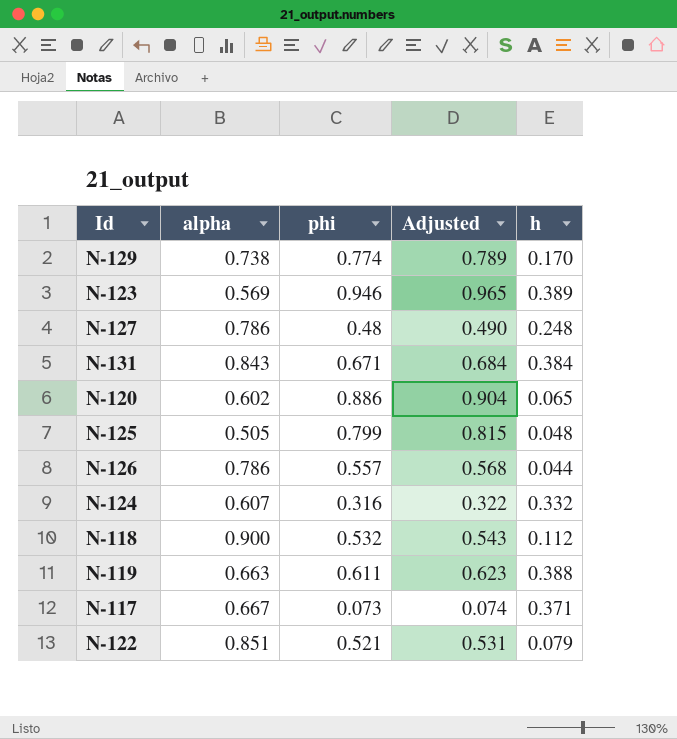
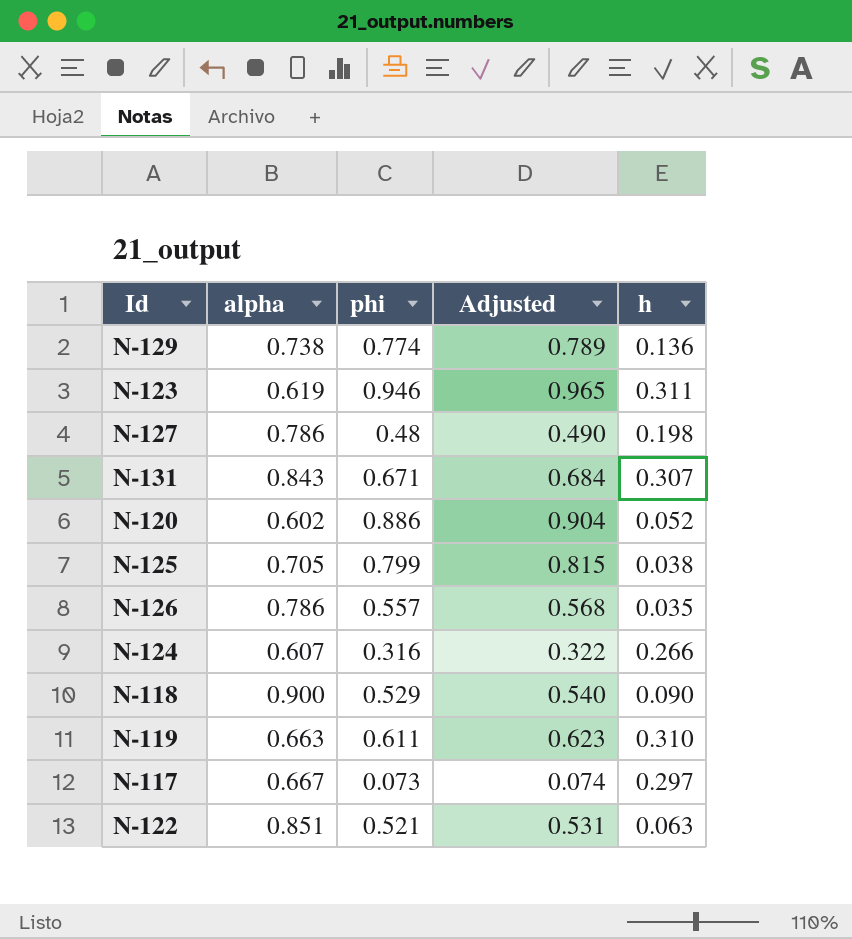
N-129 | h: 0.170 -> 0.136
N-123 | alpha: 0.569 -> 0.619
N-123 | h: 0.389 -> 0.311
N-127 | h: 0.248 -> 0.198
N-131 | h: 0.384 -> 0.307
N-120 | h: 0.065 -> 0.052
N-125 | alpha: 0.505 -> 0.705
N-125 | h: 0.048 -> 0.038
N-126 | h: 0.044 -> 0.035
N-124 | h: 0.332 -> 0.266
N-118 | phi: 0.532 -> 0.529
N-118 | Adjusted: 0.543 -> 0.540
N-118 | h: 0.112 -> 0.090
N-119 | h: 0.388 -> 0.310
N-117 | h: 0.371 -> 0.297
N-122 | h: 0.079 -> 0.063

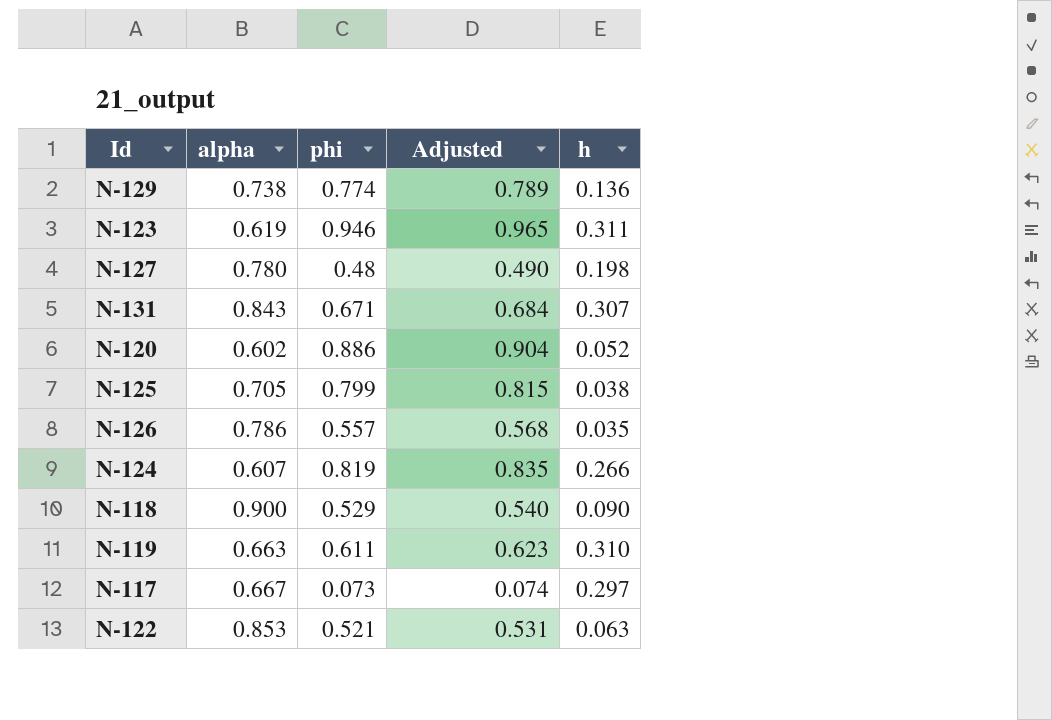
N-127 | alpha: 0.786 -> 0.780
N-124 | phi: 0.316 -> 0.819
N-124 | Adjusted: 0.322 -> 0.835
N-122 | alpha: 0.851 -> 0.853

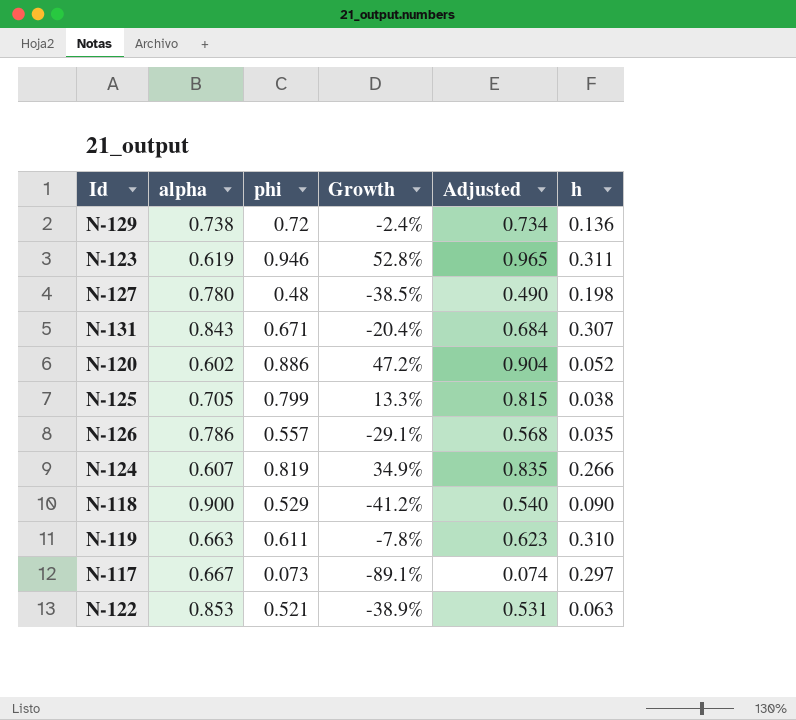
column Growth | formula: none -> ([phi] - [alpha]) / [alpha]
N-129 | phi: 0.774 -> 0.72
N-129 | Adjusted: 0.789 -> 0.734

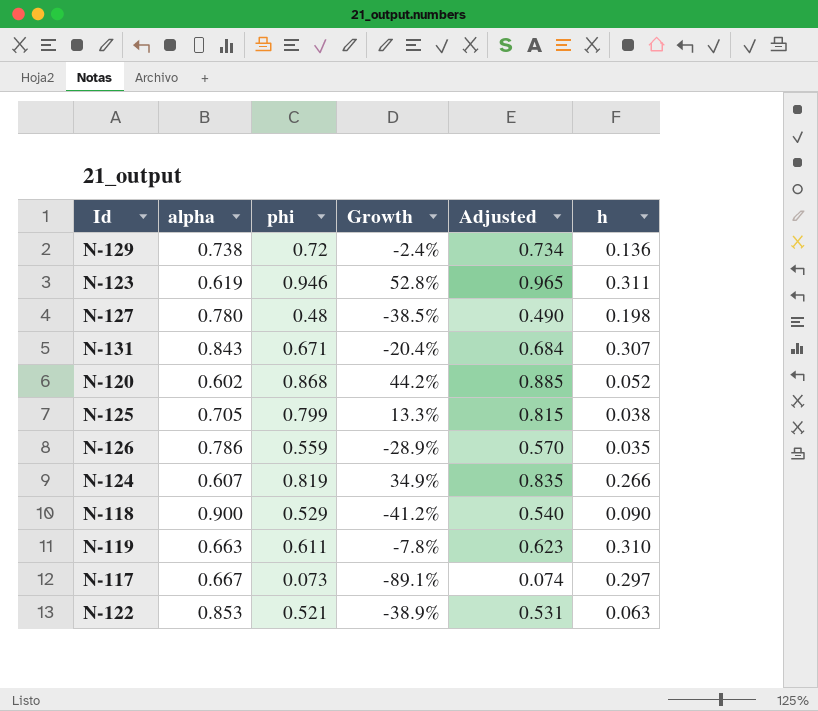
N-120 | phi: 0.886 -> 0.868
N-120 | Growth: 47.2% -> 44.2%
N-120 | Adjusted: 0.904 -> 0.885
N-126 | phi: 0.557 -> 0.559
N-126 | Growth: -29.1% -> -28.9%
N-126 | Adjusted: 0.568 -> 0.570

